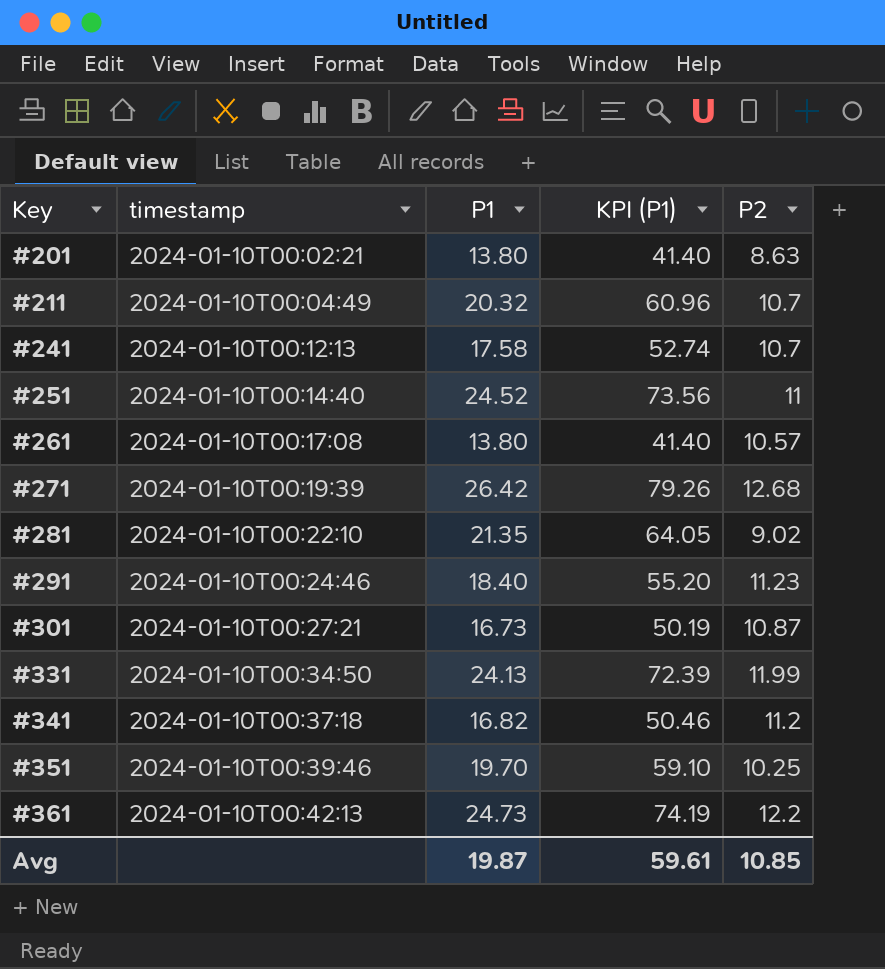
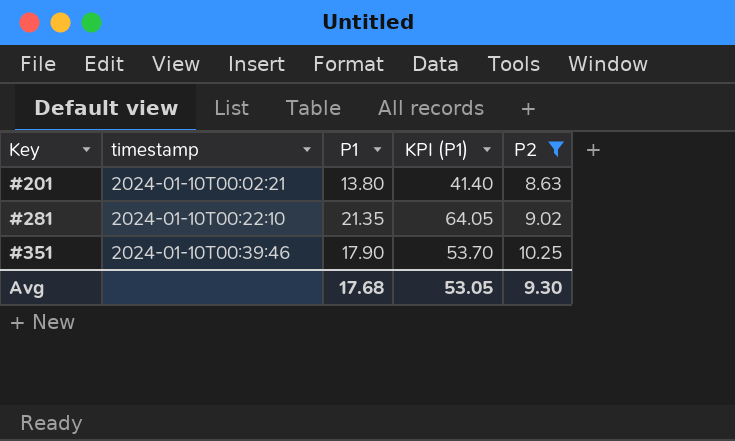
filter: none -> P2 <= 10.25
#351 | P1: 19.70 -> 17.90
#351 | KPI (P1): 59.10 -> 53.70
Avg | P1: 19.87 -> 17.68
Avg | KPI (P1): 59.61 -> 53.05
Avg | P2: 10.85 -> 9.30

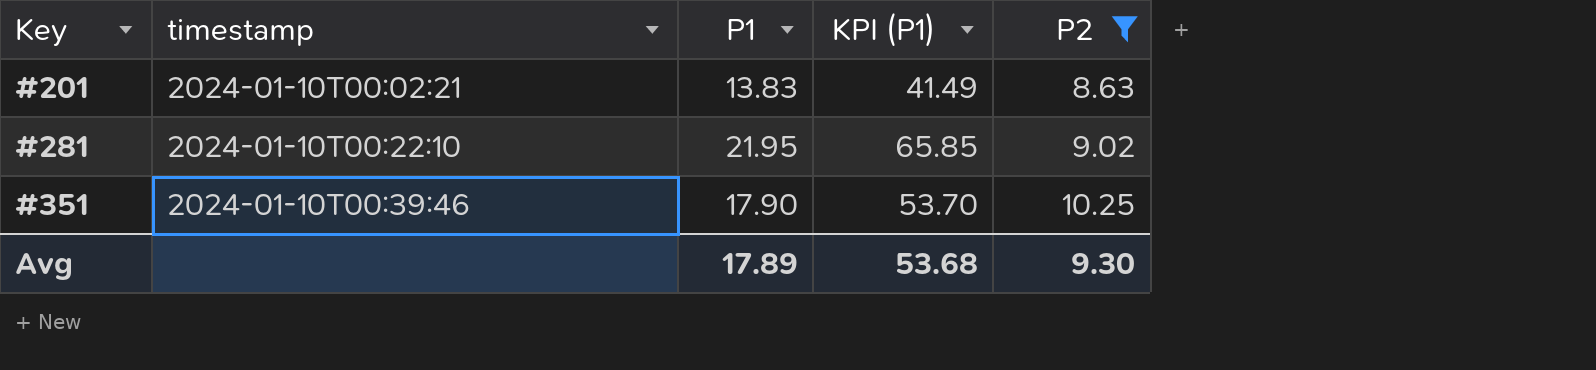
#201 | P1: 13.80 -> 13.83
#201 | KPI (P1): 41.40 -> 41.49
#281 | P1: 21.35 -> 21.95
#281 | KPI (P1): 64.05 -> 65.85
Avg | P1: 17.68 -> 17.89
Avg | KPI (P1): 53.05 -> 53.68

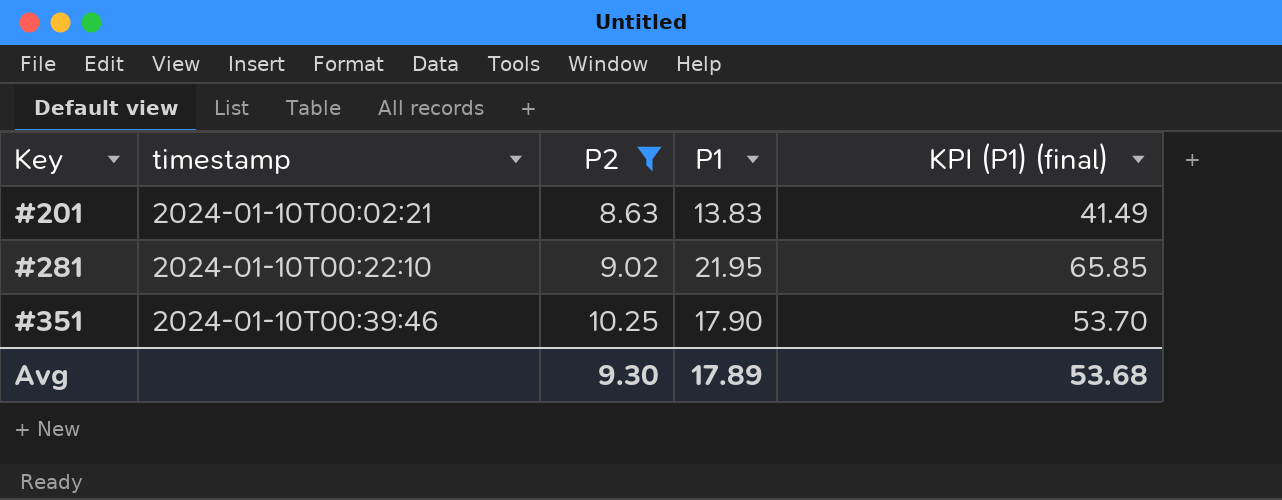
column P2 | position: 5 -> 3
column name: KPI (P1) -> KPI (P1) (final)

